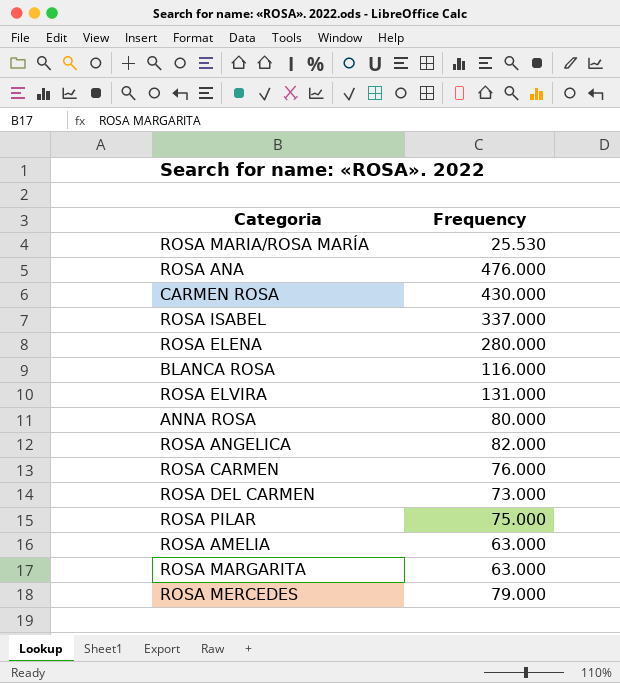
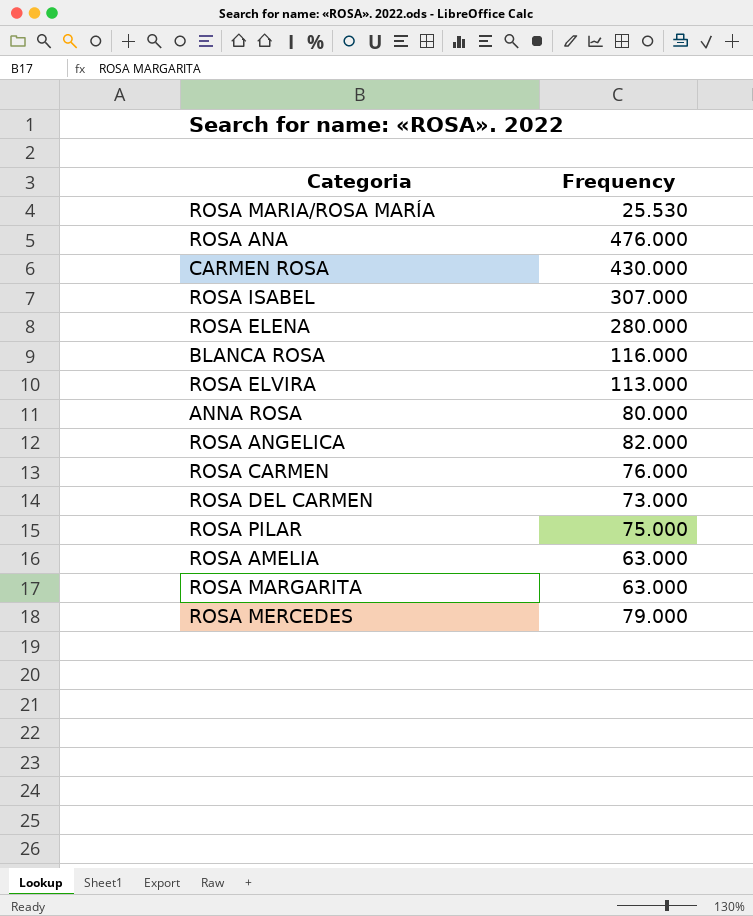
ROSA ISABEL | Frequency: 337.000 -> 307.000
ROSA ELVIRA | Frequency: 131.000 -> 113.000

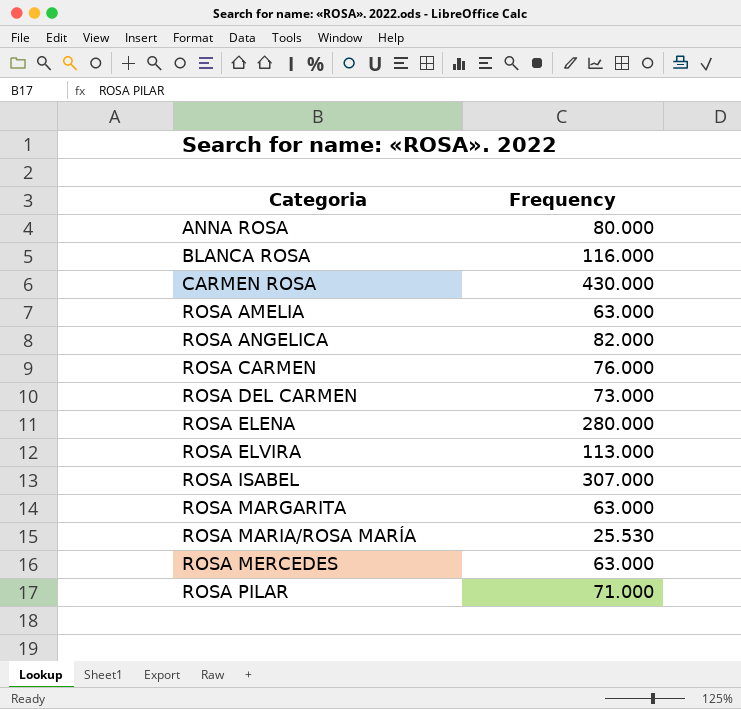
row order: none -> Categoria ascending
row ROSA ANA: 476.000 -> none
ROSA MERCEDES | Frequency: 79.000 -> 63.000
ROSA PILAR | Frequency: 75.000 -> 71.000

